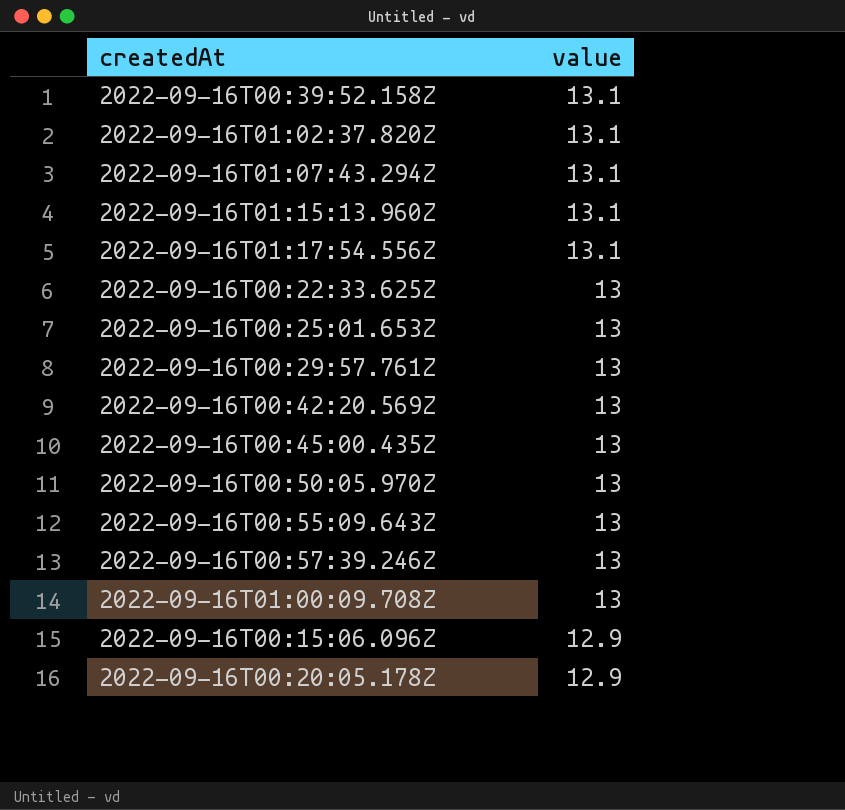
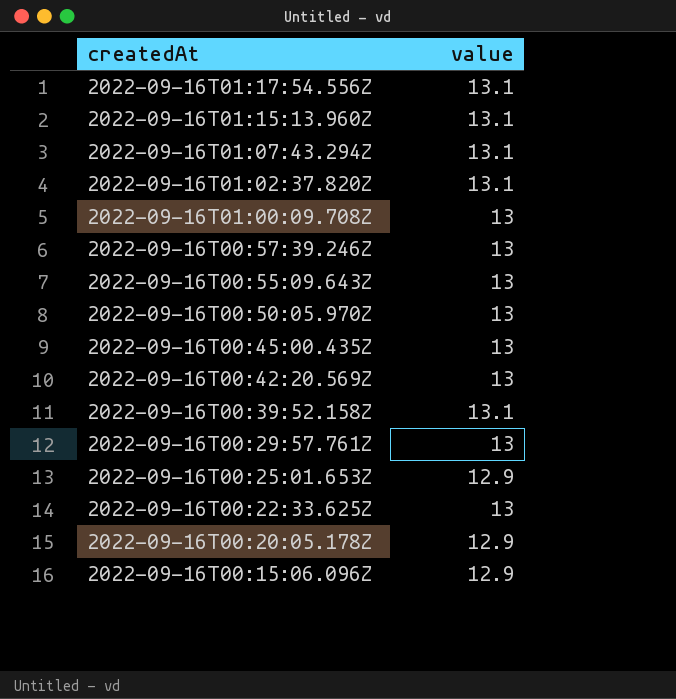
row order: value descending -> createdAt descending
2022-09-16T00:25:01.653Z | value: 13 -> 12.9

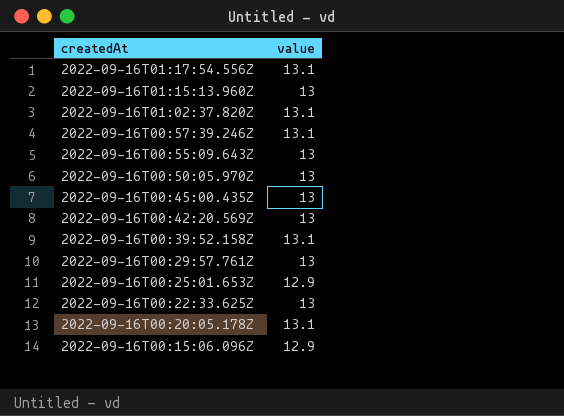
row 2022-09-16T01:07:43.294Z: 13.1 -> none
row 2022-09-16T01:00:09.708Z: 13 -> none
2022-09-16T01:15:13.960Z | value: 13.1 -> 13
2022-09-16T00:57:39.246Z | value: 13 -> 13.1
2022-09-16T00:20:05.178Z | value: 12.9 -> 13.1

